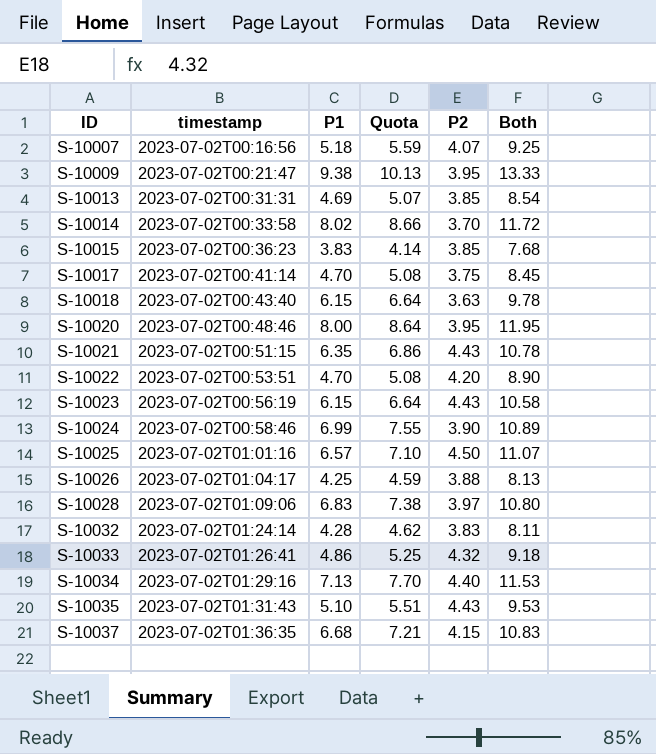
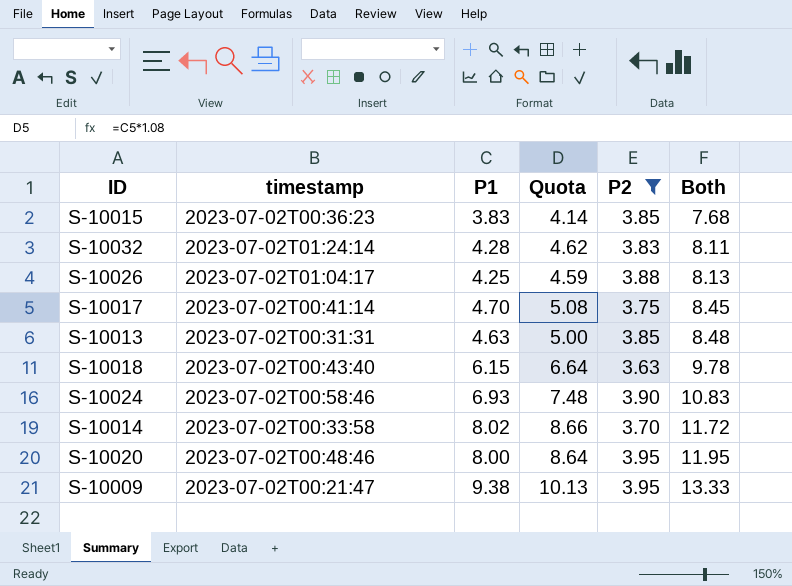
filter: none -> P2 <= 3.95
row order: ID ascending -> Both ascending
S-10013 | P1: 4.69 -> 4.63
S-10013 | Quota: 5.07 -> 5.00
S-10013 | Both: 8.54 -> 8.48
S-10024 | P1: 6.99 -> 6.93
S-10024 | Quota: 7.55 -> 7.48
S-10024 | Both: 10.89 -> 10.83

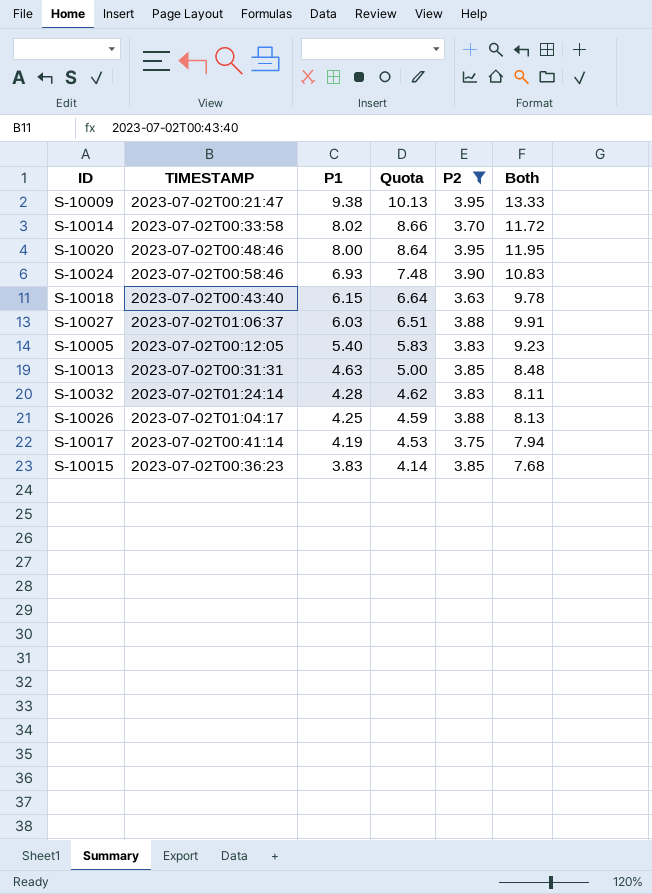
row order: Both ascending -> P1 descending
column name: timestamp -> TIMESTAMP
row S-10027: none -> 2023-07-02T01:06:37 | 6.03 | 6.51 | 3.88 | 9.91
row S-10005: none -> 2023-07-02T00:12:05 | 5.40 | 5.83 | 3.83 | 9.23
S-10017 | P1: 4.70 -> 4.19
S-10017 | Quota: 5.08 -> 4.53
S-10017 | Both: 8.45 -> 7.94

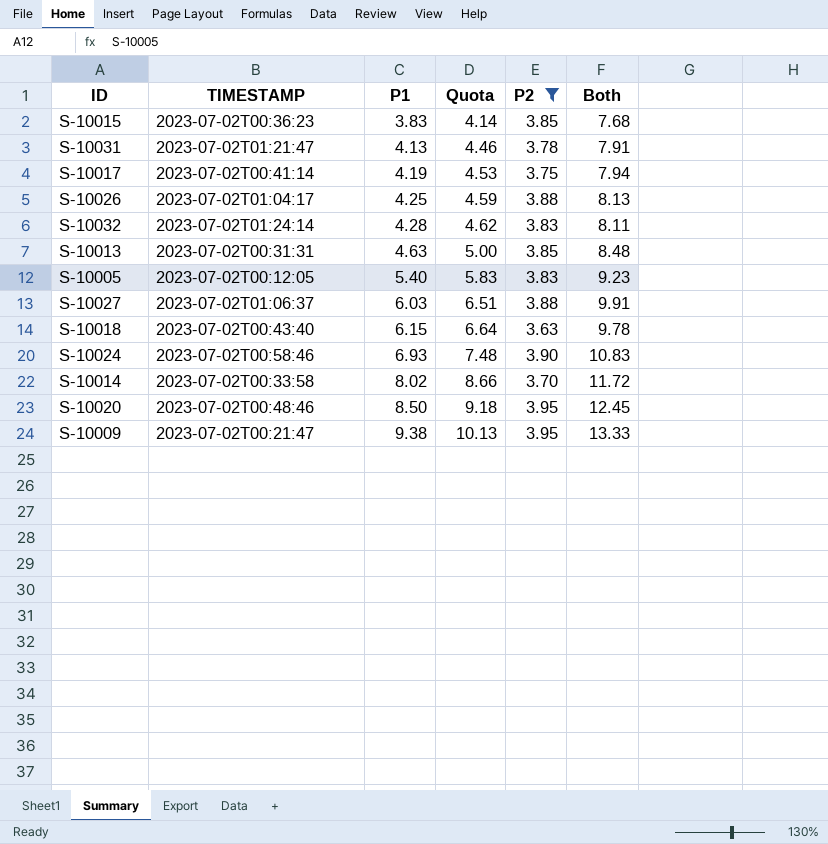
row order: P1 descending -> P1 ascending
row S-10031: none -> 2023-07-02T01:21:47 | 4.13 | 4.46 | 3.78 | 7.91
S-10020 | P1: 8.00 -> 8.50
S-10020 | Quota: 8.64 -> 9.18
S-10020 | Both: 11.95 -> 12.45

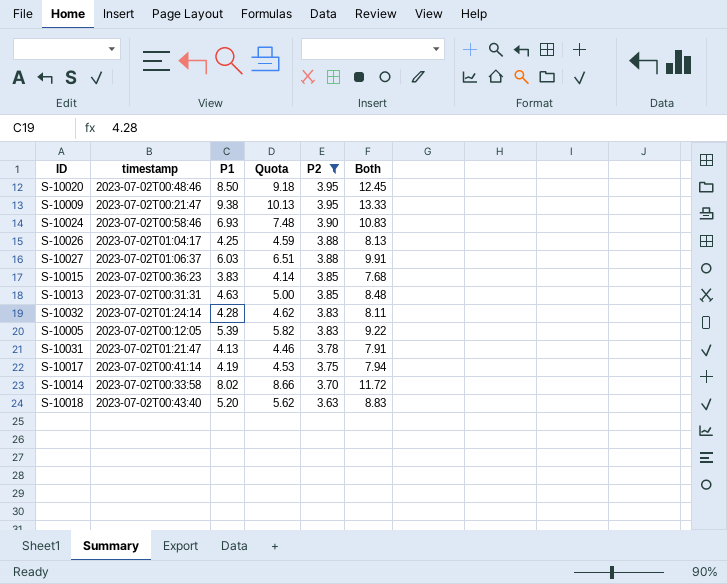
row order: P1 ascending -> P2 descending
column name: TIMESTAMP -> timestamp
S-10005 | P1: 5.40 -> 5.39
S-10005 | Quota: 5.83 -> 5.82
S-10005 | Both: 9.23 -> 9.22
S-10018 | P1: 6.15 -> 5.20
S-10018 | Quota: 6.64 -> 5.62
S-10018 | Both: 9.78 -> 8.83

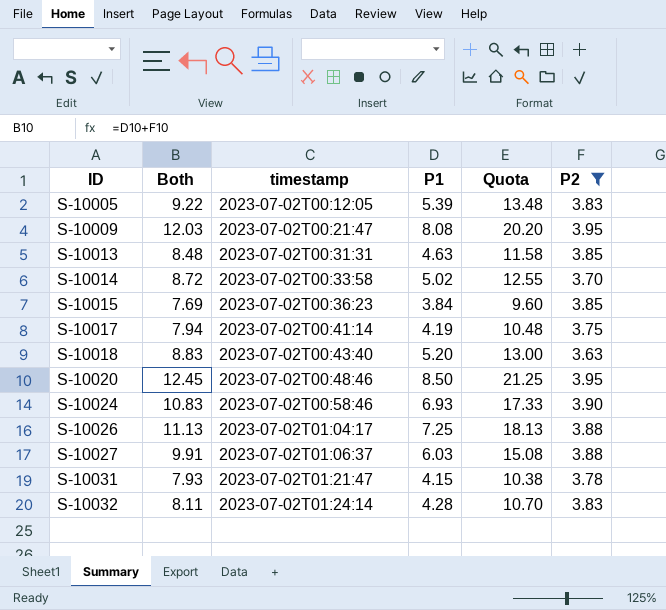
row order: P2 descending -> ID ascending
column Both | position: 6 -> 2
column Quota | formula: [P1] * 1.08 -> [P1] * 2.5
S-10009 | Both: 13.33 -> 12.03
S-10009 | P1: 9.38 -> 8.08
S-10014 | Both: 11.72 -> 8.72
S-10014 | P1: 8.02 -> 5.02
S-10015 | Both: 7.68 -> 7.69
S-10015 | P1: 3.83 -> 3.84
S-10026 | Both: 8.13 -> 11.13
S-10026 | P1: 4.25 -> 7.25
S-10031 | Both: 7.91 -> 7.93
S-10031 | P1: 4.13 -> 4.15

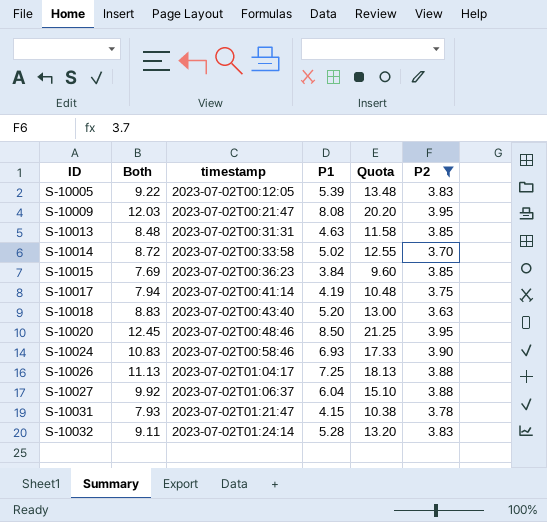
S-10027 | Both: 9.91 -> 9.92
S-10027 | P1: 6.03 -> 6.04
S-10027 | Quota: 15.08 -> 15.10
S-10032 | Both: 8.11 -> 9.11
S-10032 | P1: 4.28 -> 5.28
S-10032 | Quota: 10.70 -> 13.20

